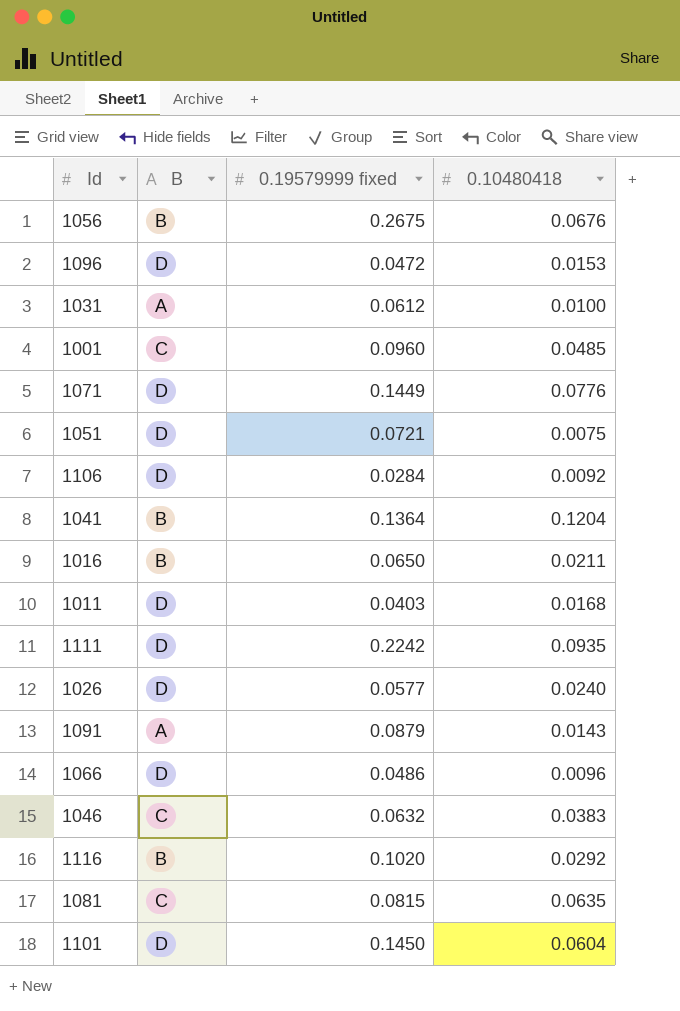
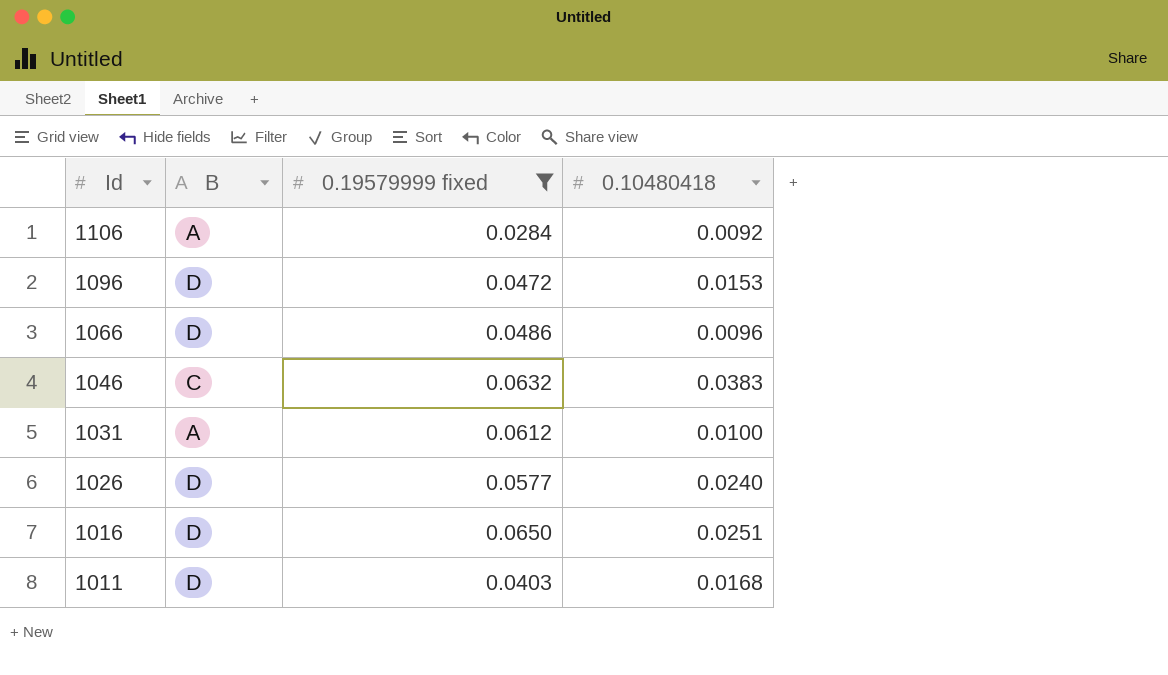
filter: none -> 0.19579999 fixed <= 0.0650
row order: none -> Id descending
1106 | B: D -> A
1016 | B: B -> D
1016 | 0.10480418: 0.0211 -> 0.0251

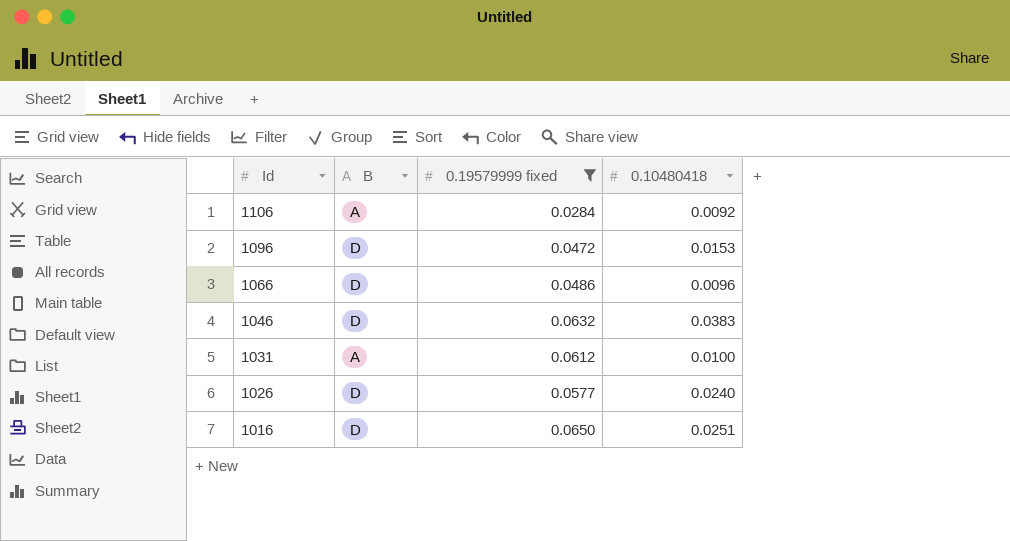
row 1011: D | 0.0403 | 0.0168 -> none
1046 | B: C -> D

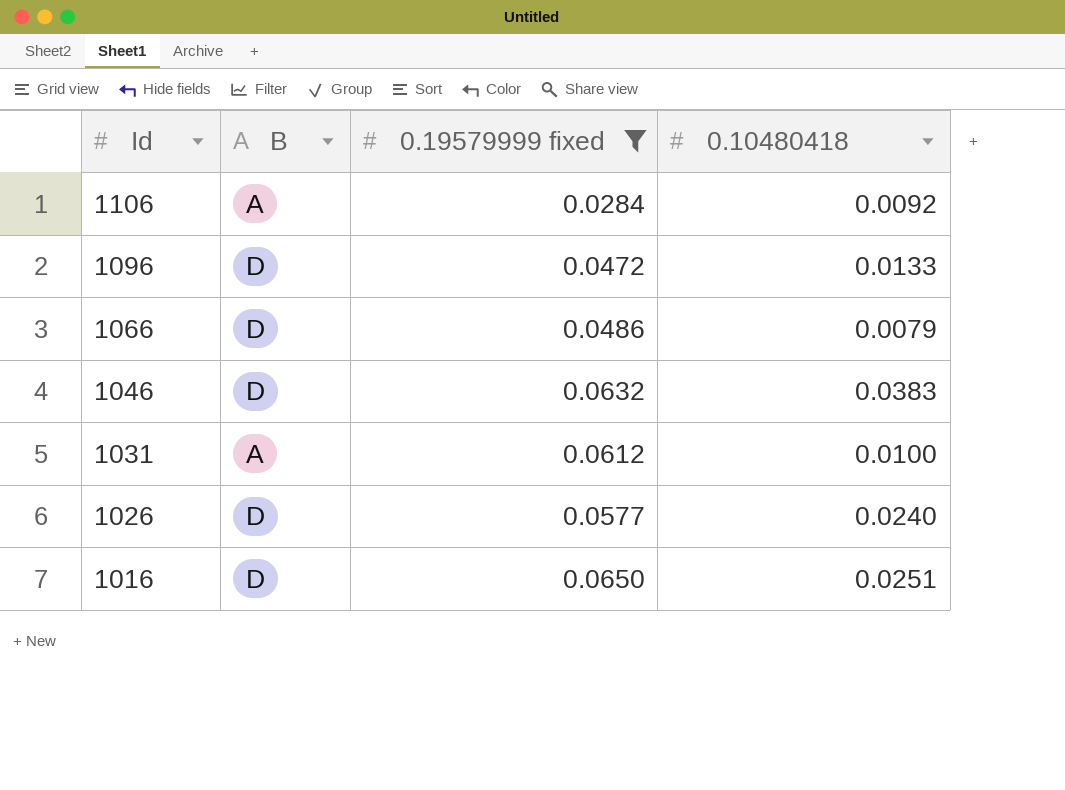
1096 | 0.10480418: 0.0153 -> 0.0133
1066 | 0.10480418: 0.0096 -> 0.0079

